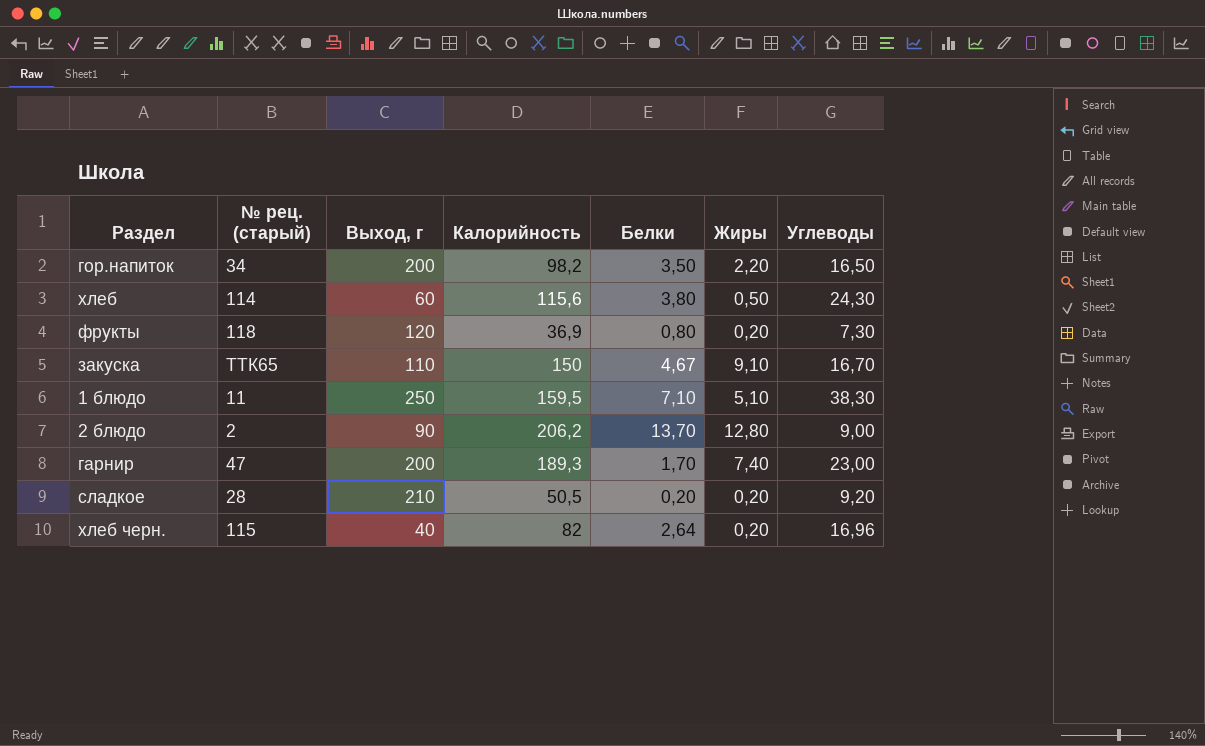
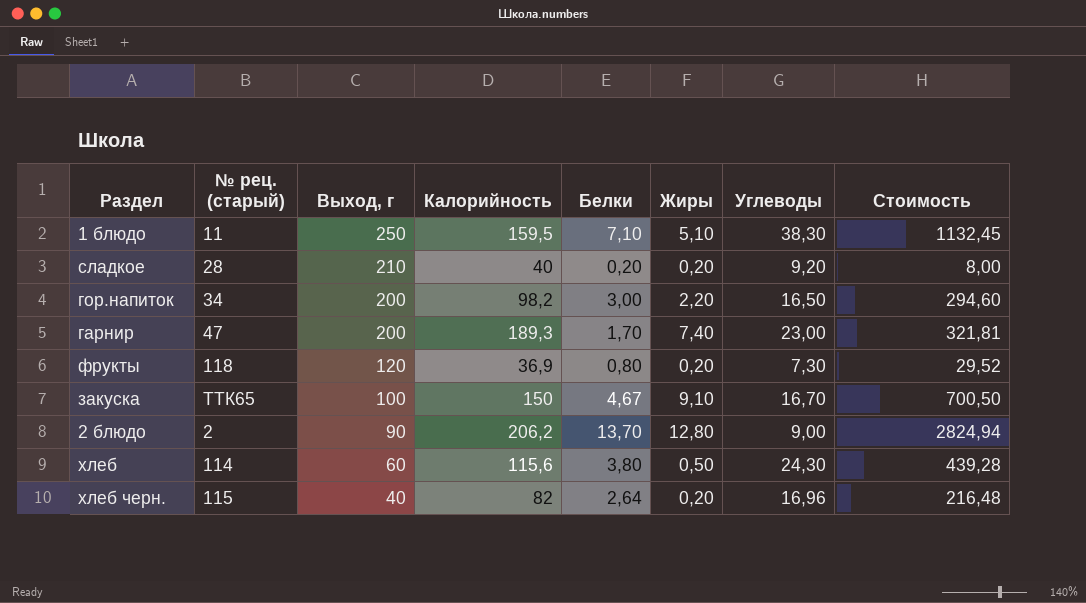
row order: none -> Выход, г descending
column Стоимость | formula: none -> [Калорийность] * [Белки]
сладкое | Калорийность: 50,5 -> 40
гор.напиток | Белки: 3,50 -> 3,00
закуска | Выход, г: 110 -> 100

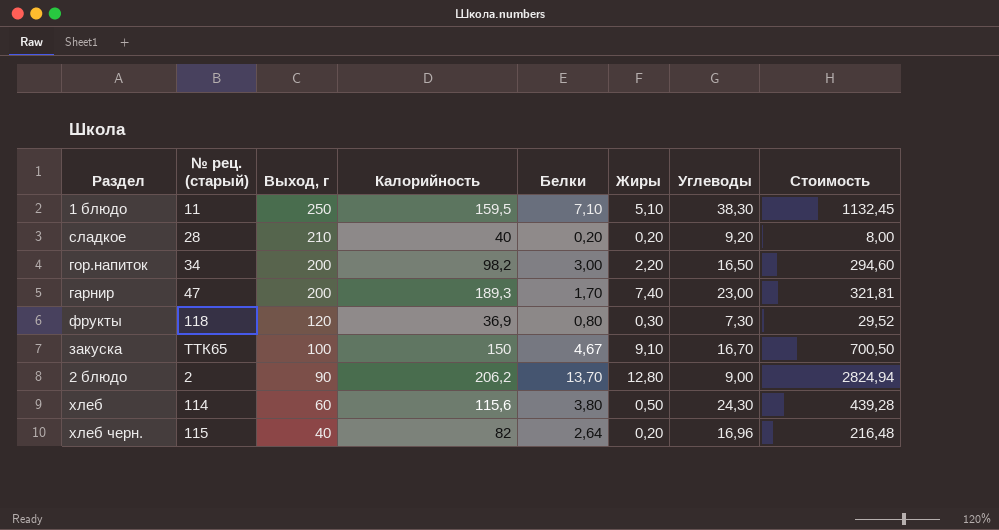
фрукты | Жиры: 0,20 -> 0,30

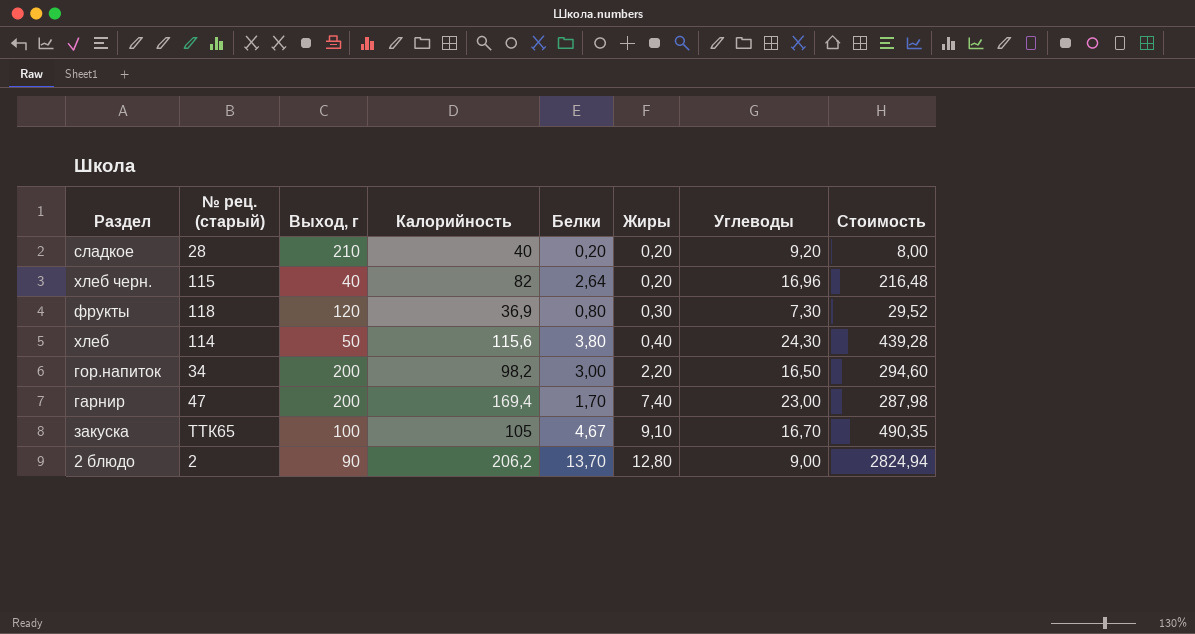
row order: Выход, г descending -> Жиры ascending
row 1 блюдо: 11 | 250 | 159,5 | 7,10 | 5,10 | 38,30 | 1132,45 -> none
хлеб | Выход, г: 60 -> 50
хлеб | Жиры: 0,50 -> 0,40
гарнир | Калорийность: 189,3 -> 169,4
гарнир | Стоимость: 321,81 -> 287,98
закуска | Калорийность: 150 -> 105
закуска | Стоимость: 700,50 -> 490,35

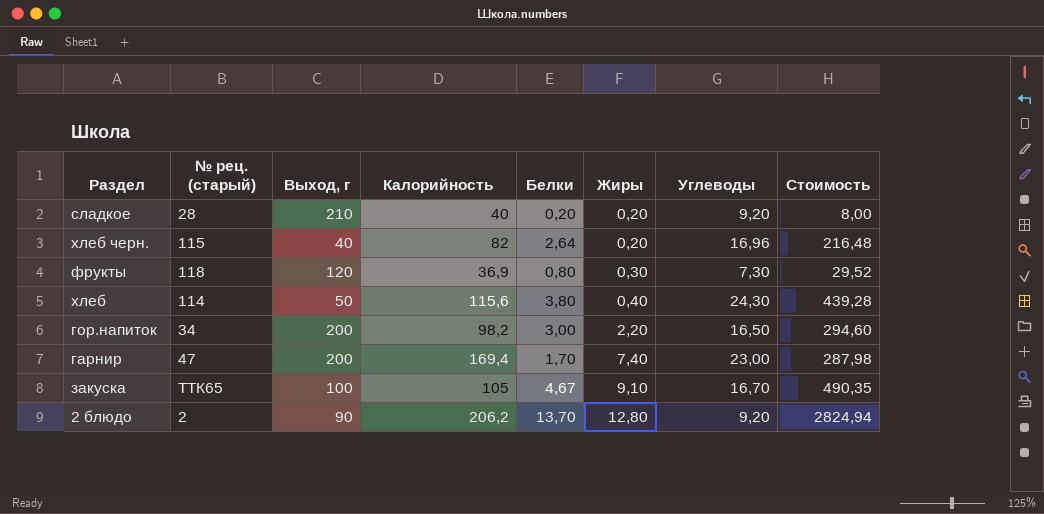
2 блюдо | Углеводы: 9,00 -> 9,20

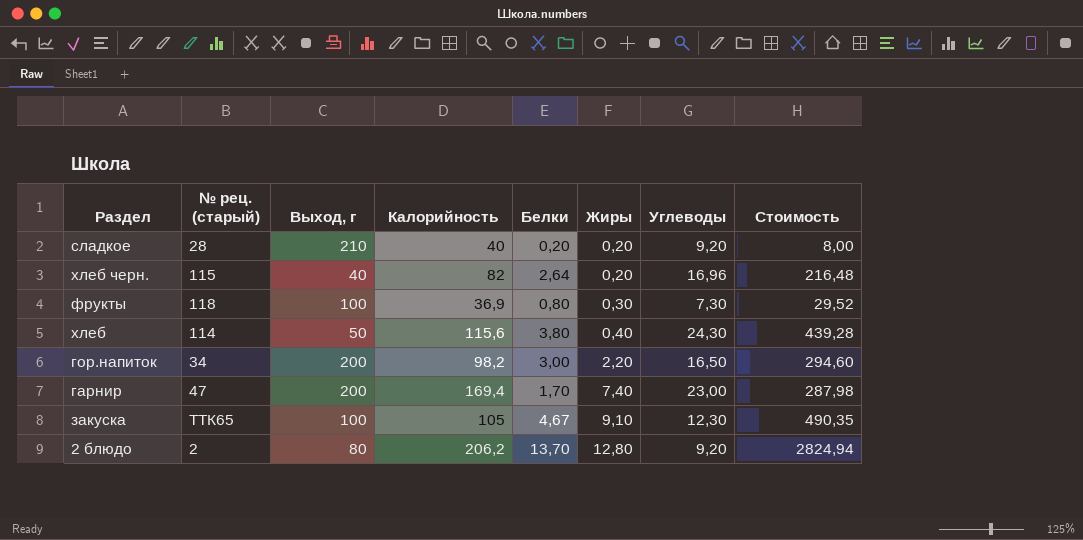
фрукты | Выход, г: 120 -> 100
закуска | Углеводы: 16,70 -> 12,30
2 блюдо | Выход, г: 90 -> 80

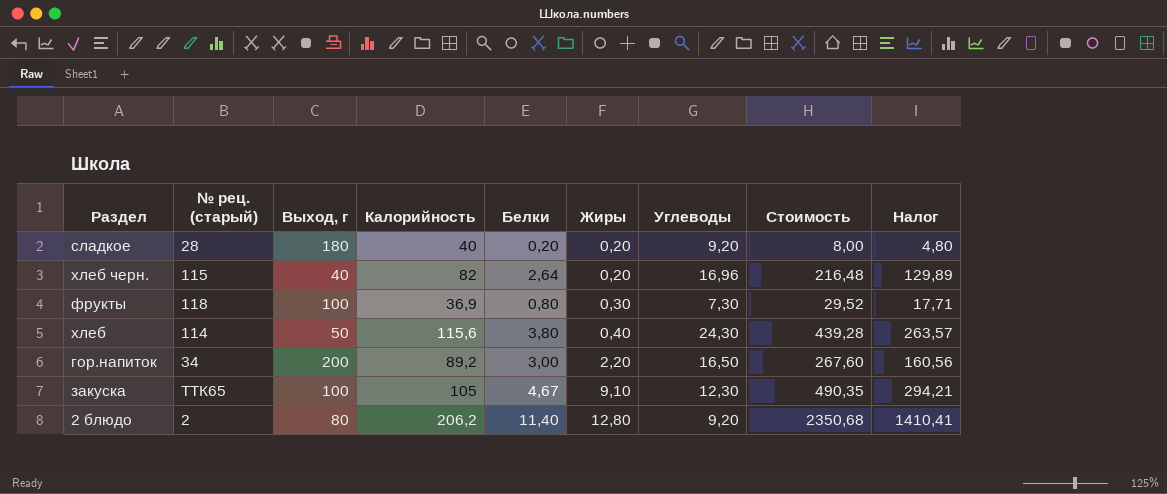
column Налог | formula: none -> [Стоимость] * 0,6
row гарнир: 47 | 200 | 169,4 | 1,70 | 7,40 | 23,00 | 287,98 -> none
сладкое | Выход, г: 210 -> 180
гор.напиток | Калорийность: 98,2 -> 89,2
гор.напиток | Стоимость: 294,60 -> 267,60
2 блюдо | Белки: 13,70 -> 11,40
2 блюдо | Стоимость: 2824,94 -> 2350,68

